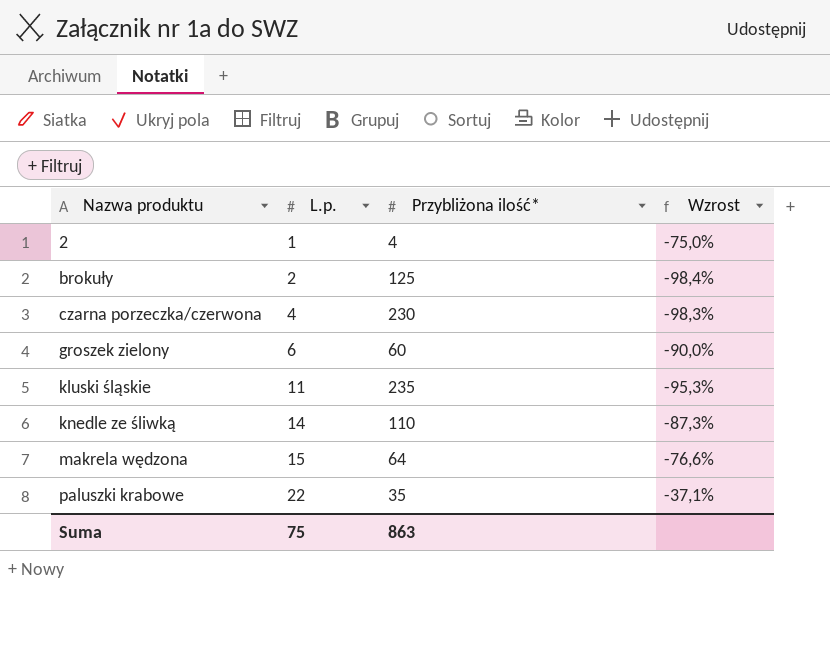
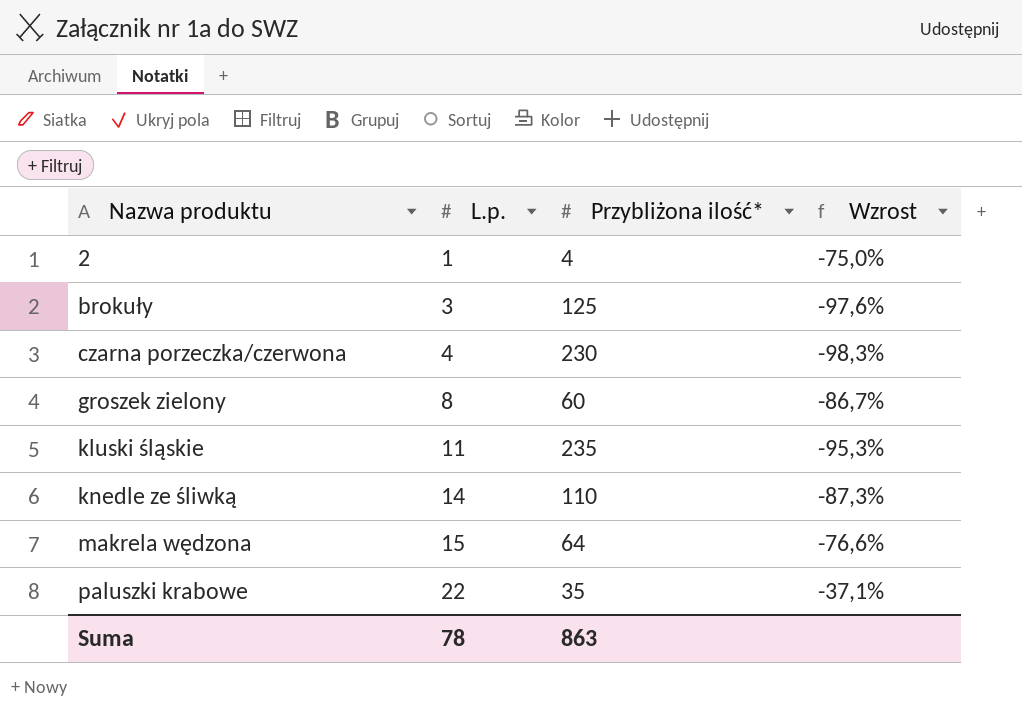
brokuły | L.p.: 2 -> 3
brokuły | Wzrost: -98,4% -> -97,6%
groszek zielony | L.p.: 6 -> 8
groszek zielony | Wzrost: -90,0% -> -86,7%
Suma | L.p.: 75 -> 78

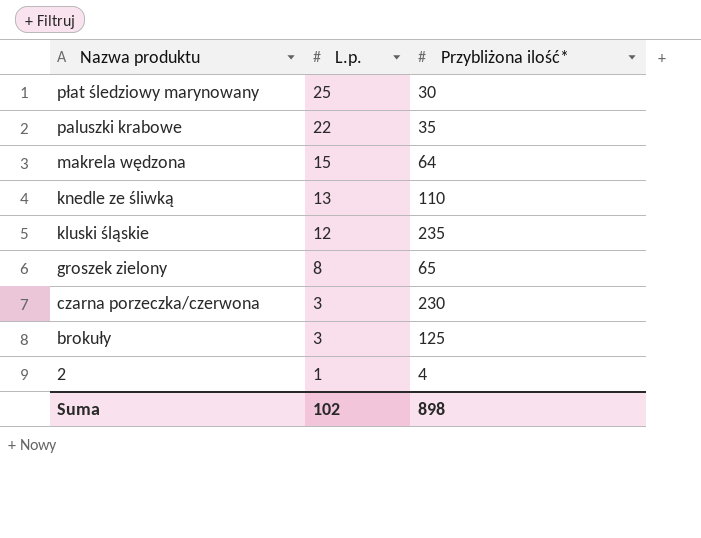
row order: Nazwa produktu ascending -> Nazwa produktu descending
column Wzrost | formula: ([L.p.] - [Przybliżona ilość*]) / [Przybliżona ilość*] -> none
row płat śledziowy marynowany: none -> 25 | 30
knedle ze śliwką | L.p.: 14 -> 13
kluski śląskie | L.p.: 11 -> 12
groszek zielony | Przybliżona ilość*: 60 -> 65
czarna porzeczka/czerwona | L.p.: 4 -> 3
Suma | L.p.: 78 -> 102
Suma | Przybliżona ilość*: 863 -> 898

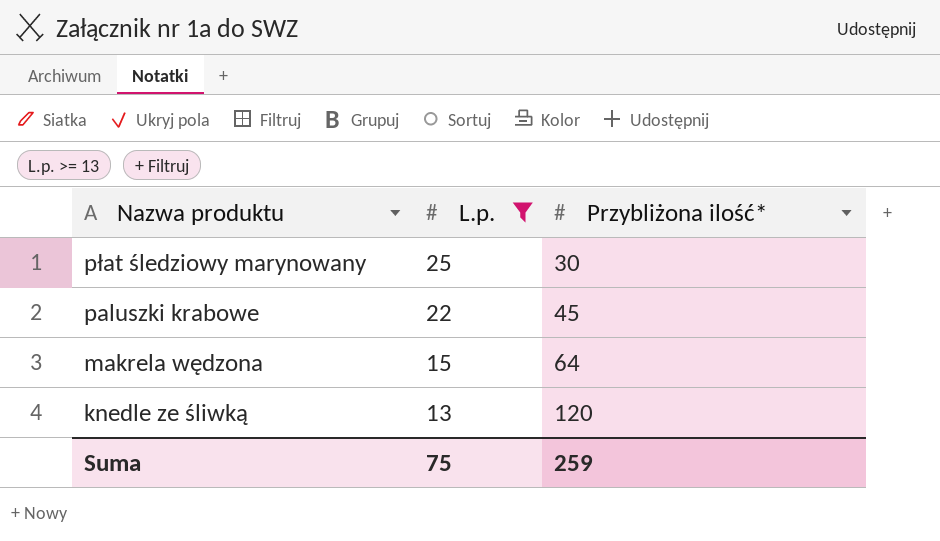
filter: none -> L.p. >= 13
paluszki krabowe | Przybliżona ilość*: 35 -> 45
knedle ze śliwką | Przybliżona ilość*: 110 -> 120
Suma | L.p.: 102 -> 75
Suma | Przybliżona ilość*: 898 -> 259

